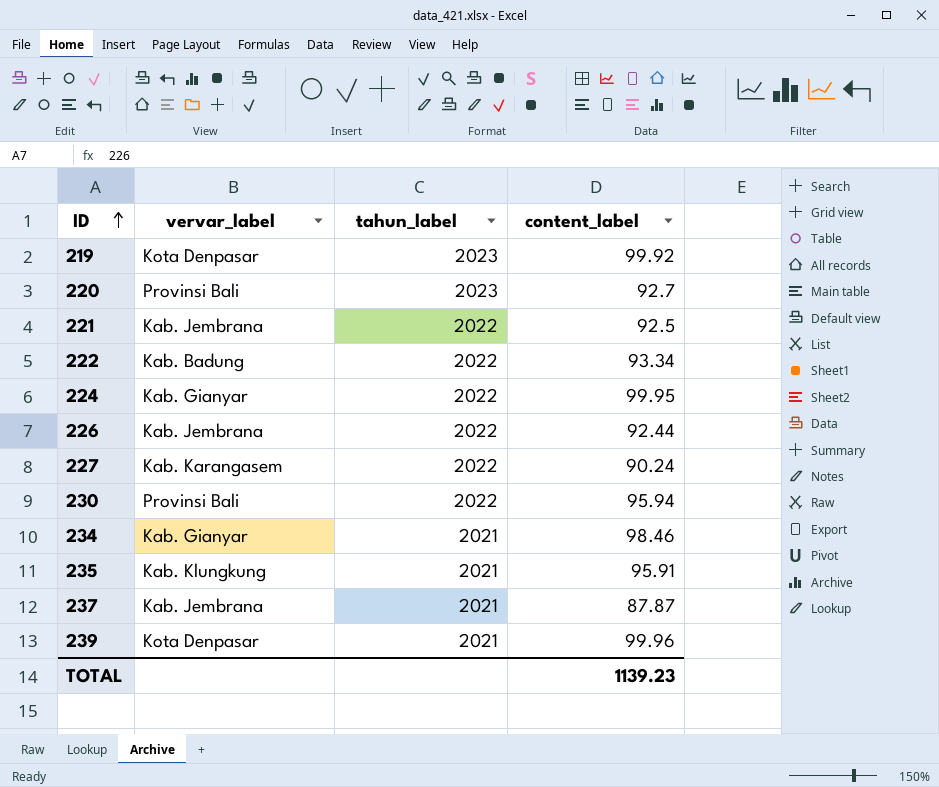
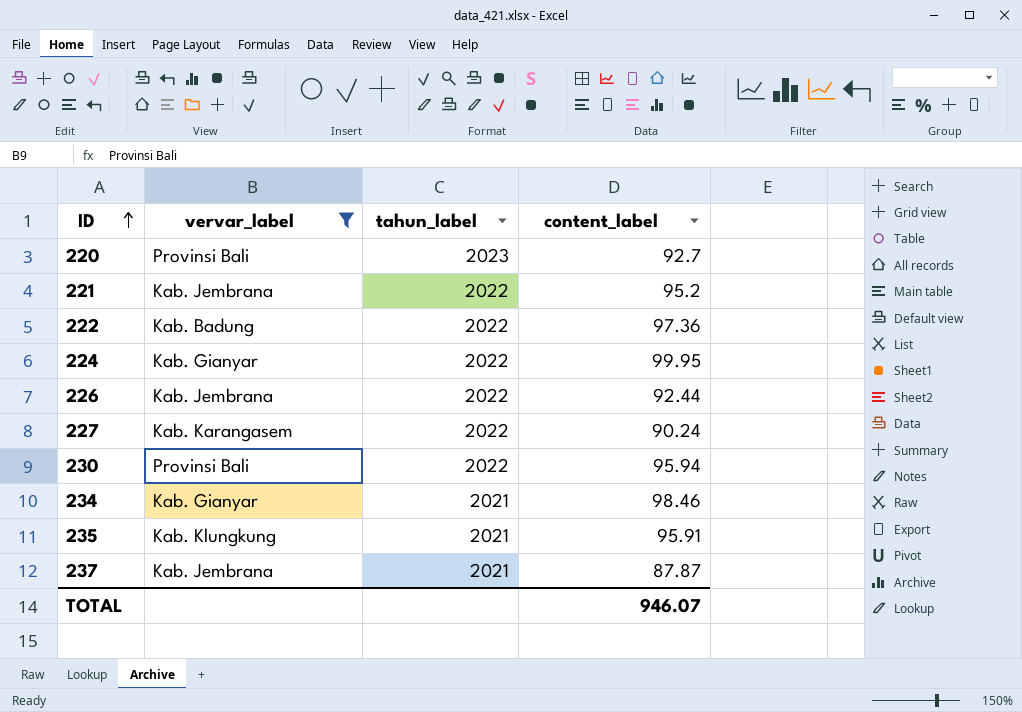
filter: none -> vervar_label != Kota Denpasar
221 | content_label: 92.5 -> 95.2
222 | content_label: 93.34 -> 97.36
TOTAL | content_label: 1139.23 -> 946.07

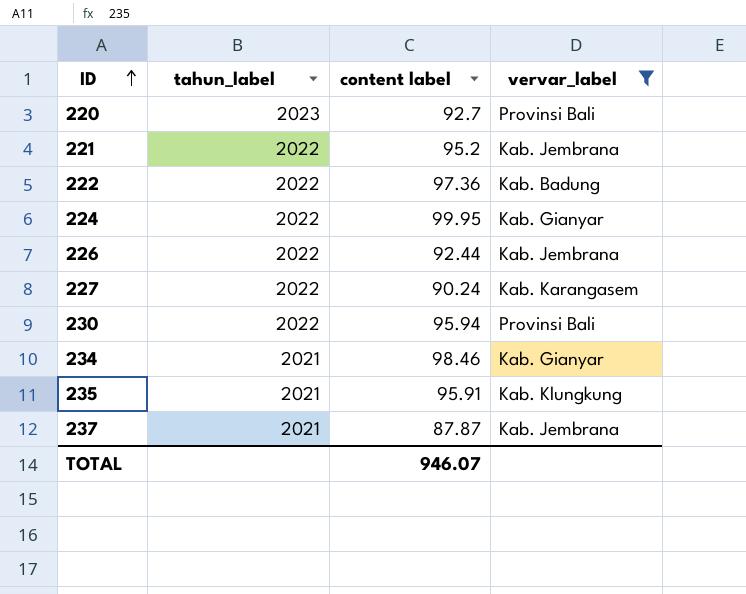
column name: content_label -> content label
column vervar_label | position: 2 -> 4

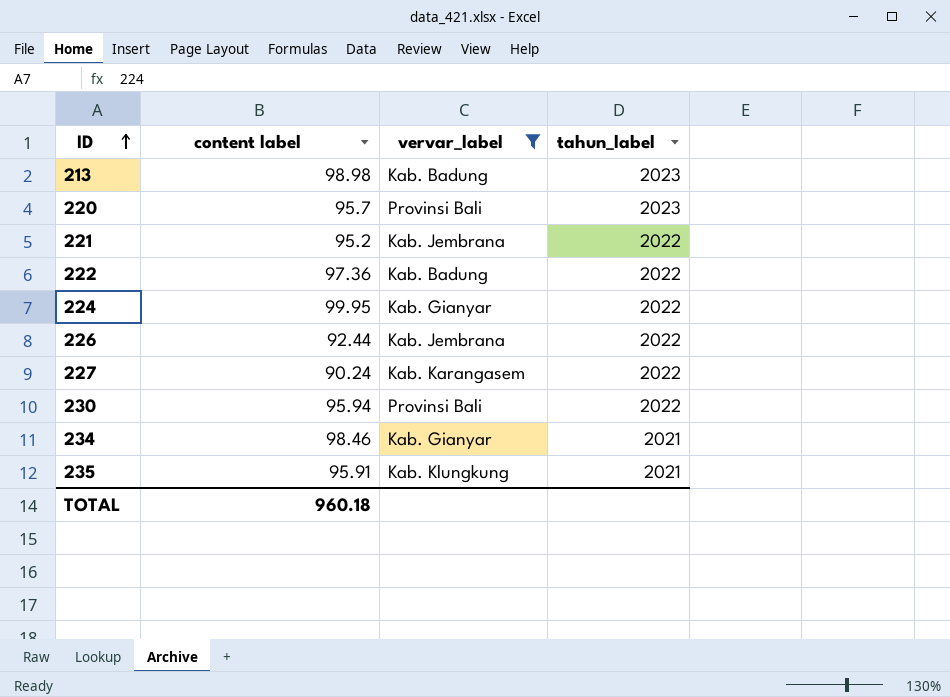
column tahun_label | position: 2 -> 4
row 237: 2021 | 87.87 | Kab. Jembrana -> none
row 213: none -> 98.98 | Kab. Badung | 2023
220 | content label: 92.7 -> 95.7
TOTAL | content label: 946.07 -> 960.18

